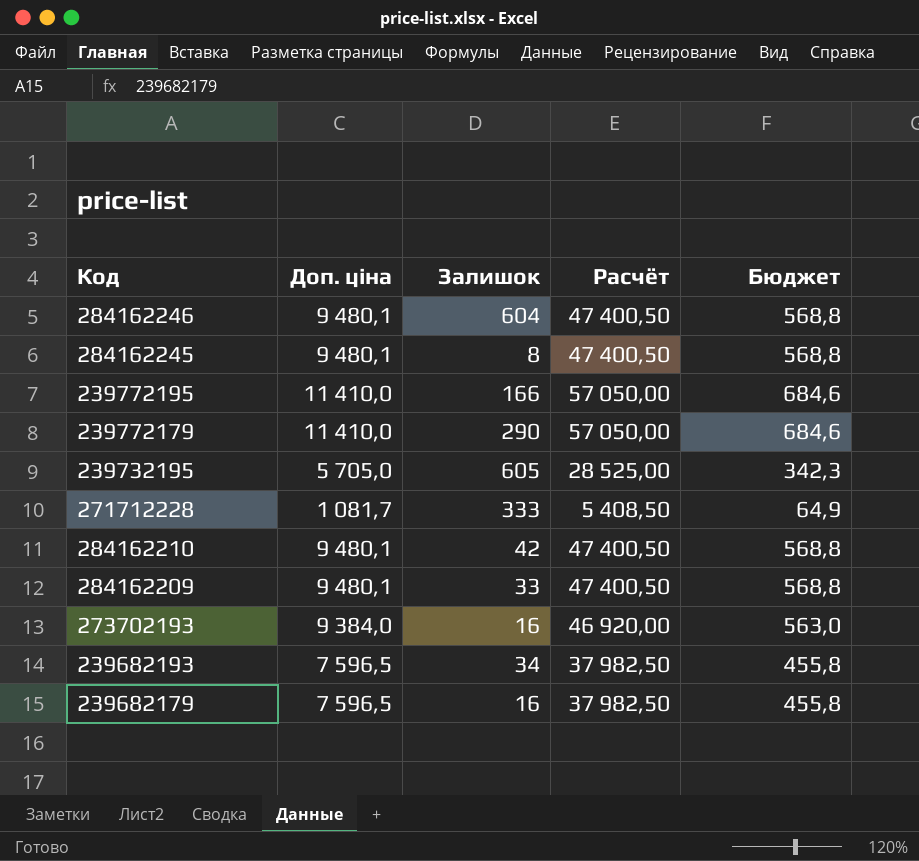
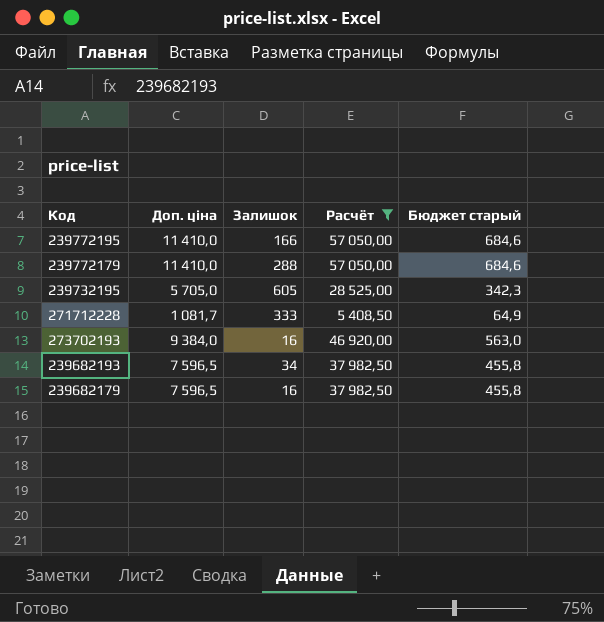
filter: none -> Расчёт != 47 400,50
column name: Бюджет -> Бюджет старый
239772179 | Залишок: 290 -> 288

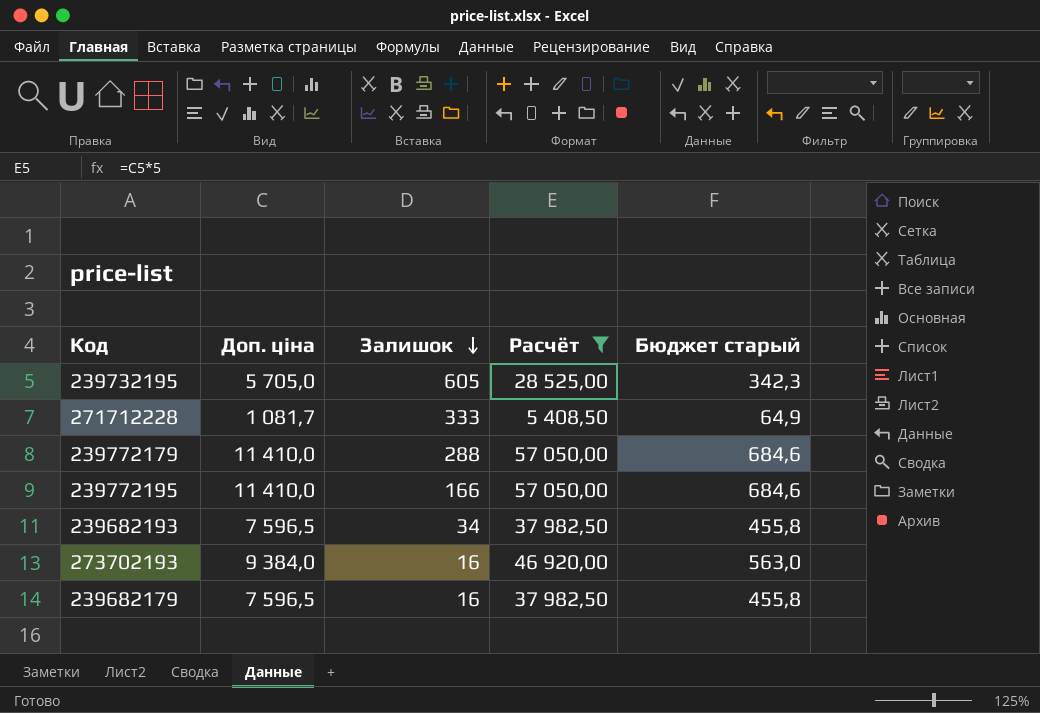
row order: none -> Залишок descending

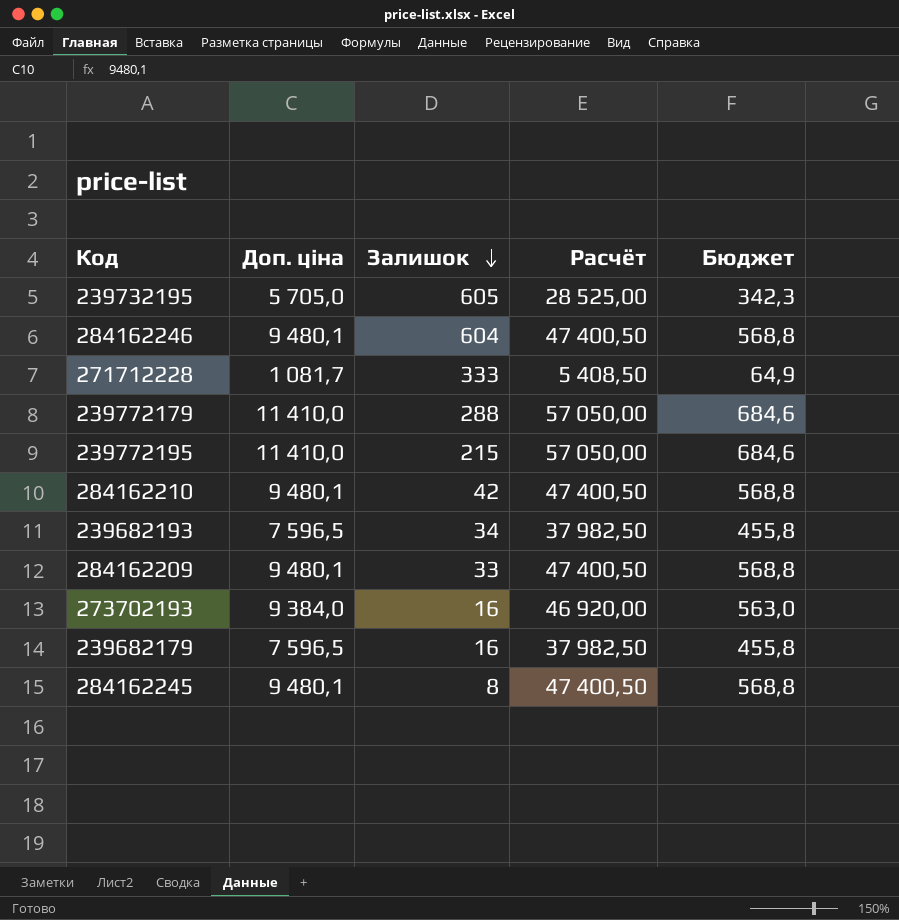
filter: Расчёт != 47 400,50 -> none
column name: Бюджет старый -> Бюджет
239772195 | Залишок: 166 -> 215

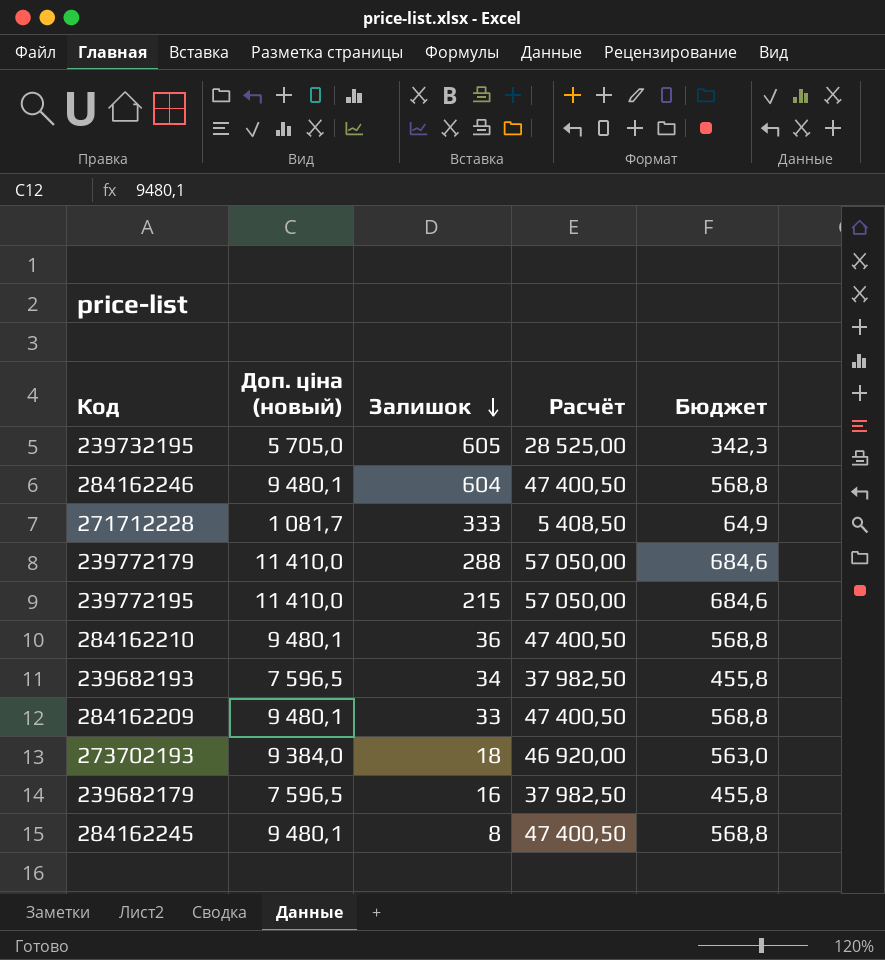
column name: Доп. ціна -> Доп. ціна (новый)
284162210 | Залишок: 42 -> 36
273702193 | Залишок: 16 -> 18

